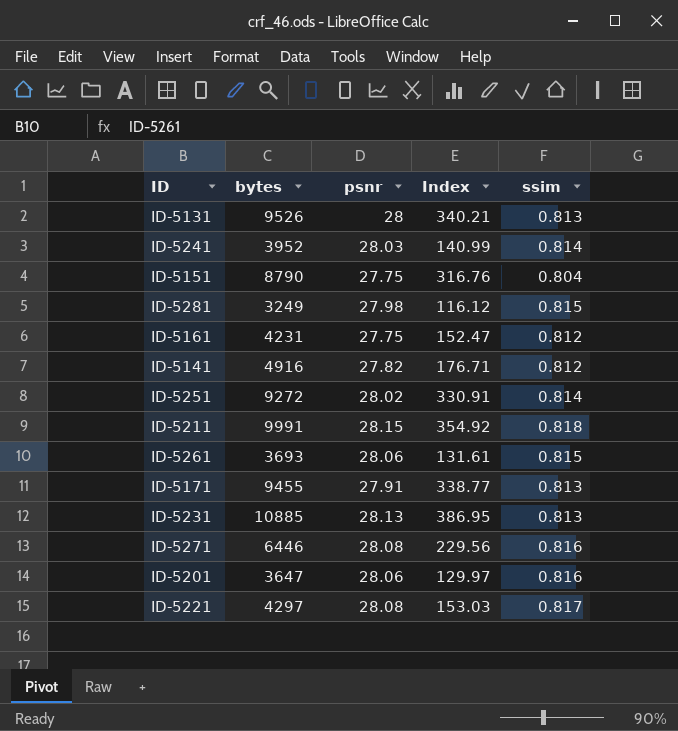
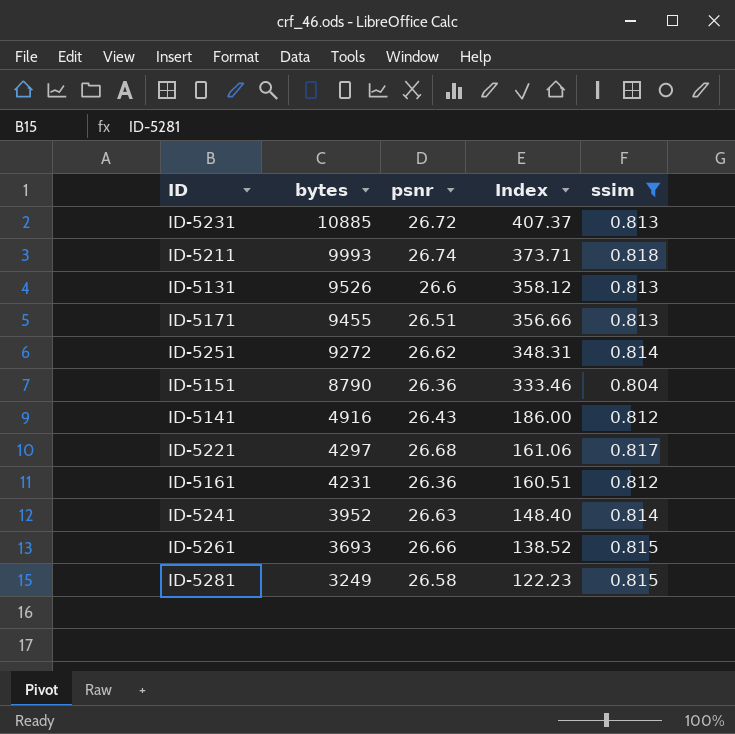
filter: none -> ssim != 0.816
row order: none -> bytes descending
ID-5231 | psnr: 28.13 -> 26.72
ID-5231 | Index: 386.95 -> 407.37
ID-5211 | bytes: 9991 -> 9993
ID-5211 | psnr: 28.15 -> 26.74
ID-5211 | Index: 354.92 -> 373.71
ID-5131 | psnr: 28 -> 26.6
ID-5131 | Index: 340.21 -> 358.12
ID-5171 | psnr: 27.91 -> 26.51
ID-5171 | Index: 338.77 -> 356.66
ID-5251 | psnr: 28.02 -> 26.62
ID-5251 | Index: 330.91 -> 348.31
ID-5151 | psnr: 27.75 -> 26.36
ID-5151 | Index: 316.76 -> 333.46
ID-5141 | psnr: 27.82 -> 26.43
ID-5141 | Index: 176.71 -> 186.00
ID-5221 | psnr: 28.08 -> 26.68
ID-5221 | Index: 153.03 -> 161.06
ID-5161 | psnr: 27.75 -> 26.36
ID-5161 | Index: 152.47 -> 160.51
ID-5241 | psnr: 28.03 -> 26.63
ID-5241 | Index: 140.99 -> 148.40
ID-5261 | psnr: 28.06 -> 26.66
ID-5261 | Index: 131.61 -> 138.52
ID-5281 | psnr: 27.98 -> 26.58
ID-5281 | Index: 116.12 -> 122.23

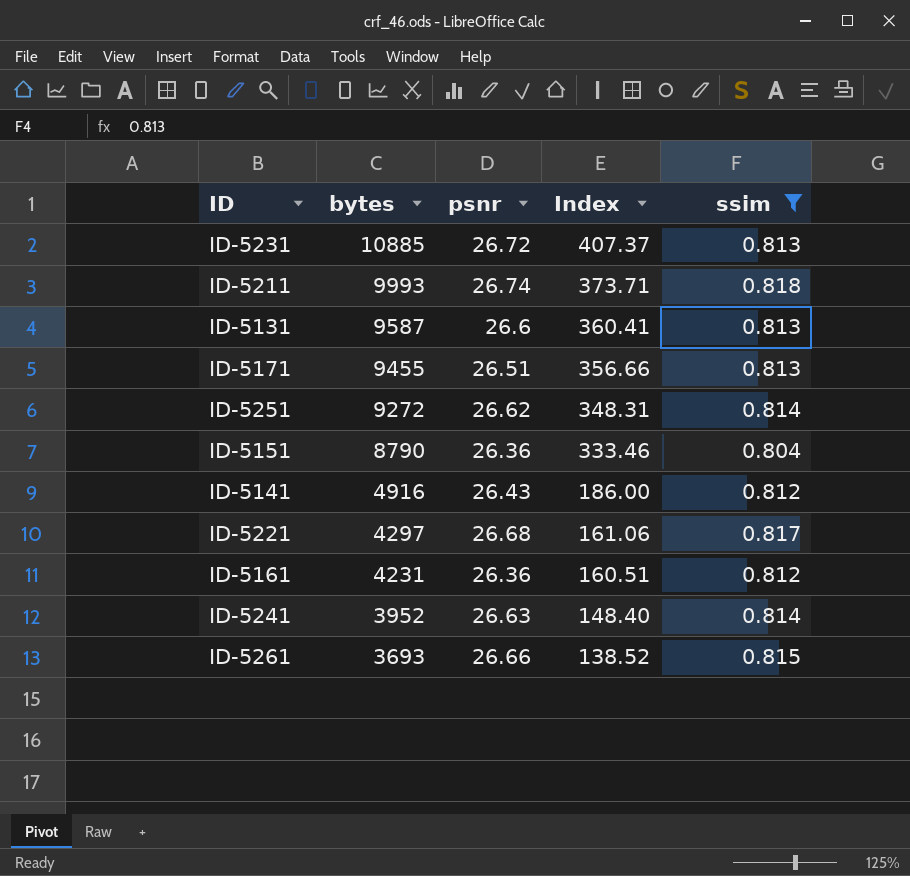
row ID-5281: 3249 | 26.58 | 122.23 | 0.815 -> none
ID-5131 | bytes: 9526 -> 9587
ID-5131 | Index: 358.12 -> 360.41

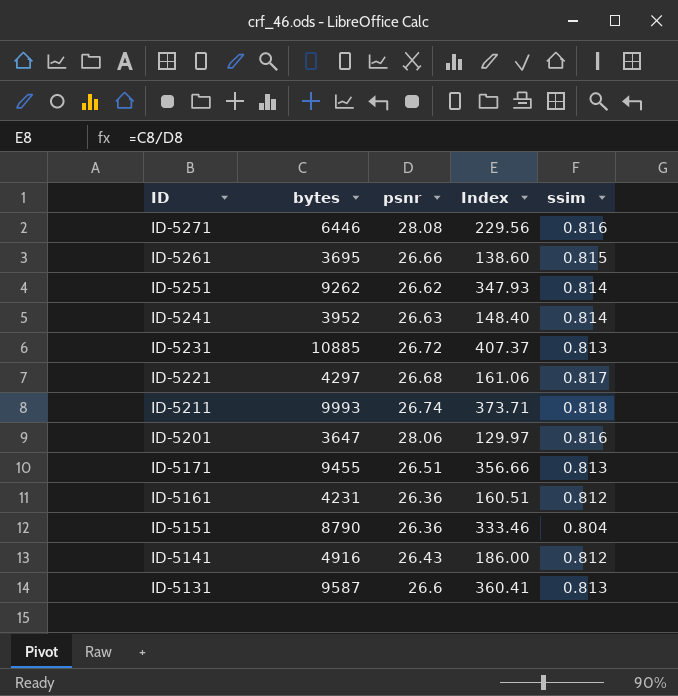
filter: ssim != 0.816 -> none
row order: bytes descending -> ID descending
ID-5261 | bytes: 3693 -> 3695
ID-5261 | Index: 138.52 -> 138.60
ID-5251 | bytes: 9272 -> 9262
ID-5251 | Index: 348.31 -> 347.93

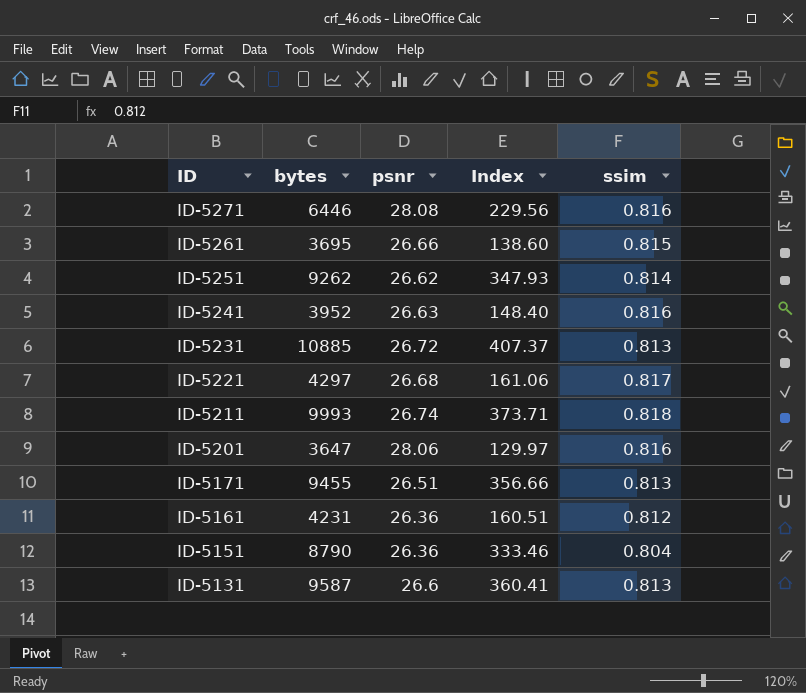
row ID-5141: 4916 | 26.43 | 186.00 | 0.812 -> none
ID-5241 | ssim: 0.814 -> 0.816

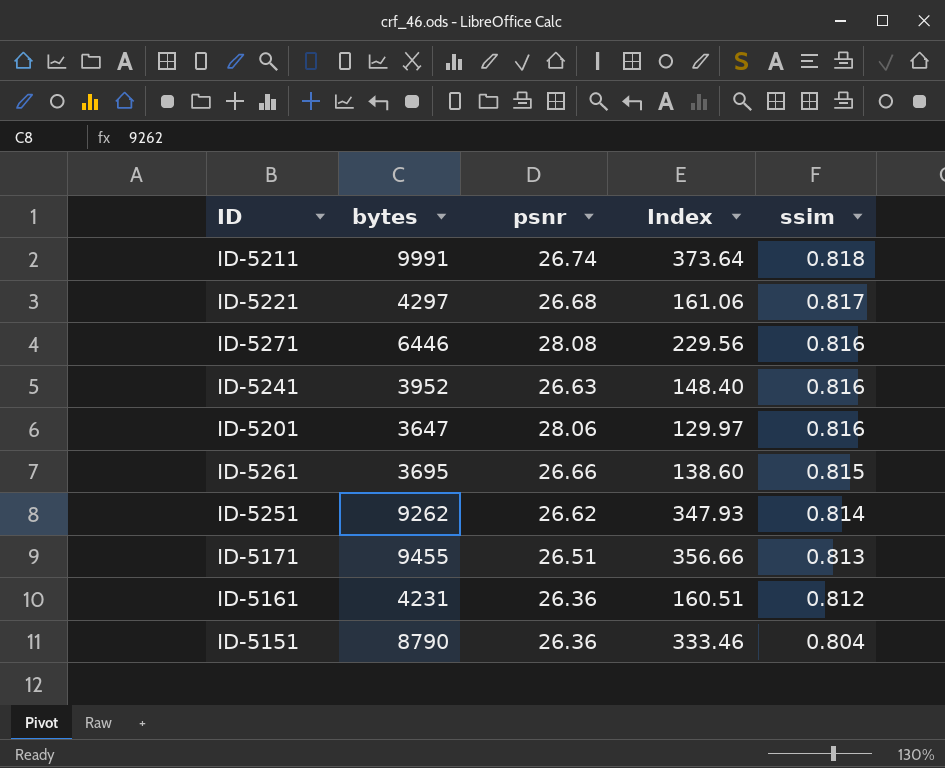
row order: ID descending -> ssim descending
row ID-5231: 10885 | 26.72 | 407.37 | 0.813 -> none
row ID-5131: 9587 | 26.6 | 360.41 | 0.813 -> none
ID-5211 | bytes: 9993 -> 9991
ID-5211 | Index: 373.71 -> 373.64

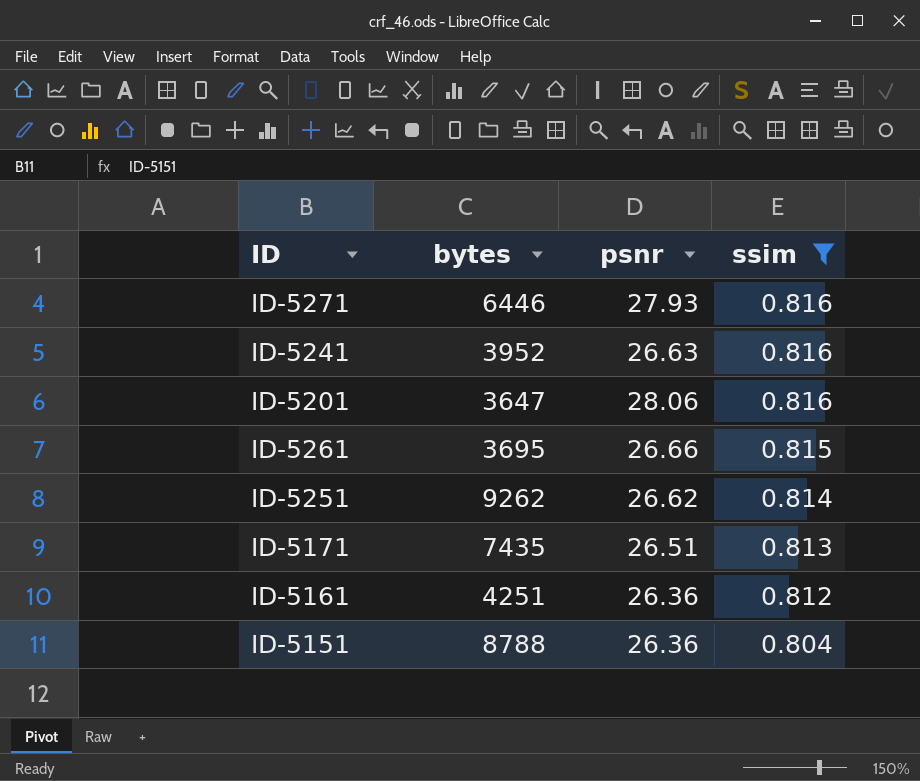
filter: none -> ssim <= 0.816
column Index | formula: [bytes] / [psnr] -> none
ID-5271 | psnr: 28.08 -> 27.93
ID-5171 | bytes: 9455 -> 7435
ID-5161 | bytes: 4231 -> 4251
ID-5151 | bytes: 8790 -> 8788

